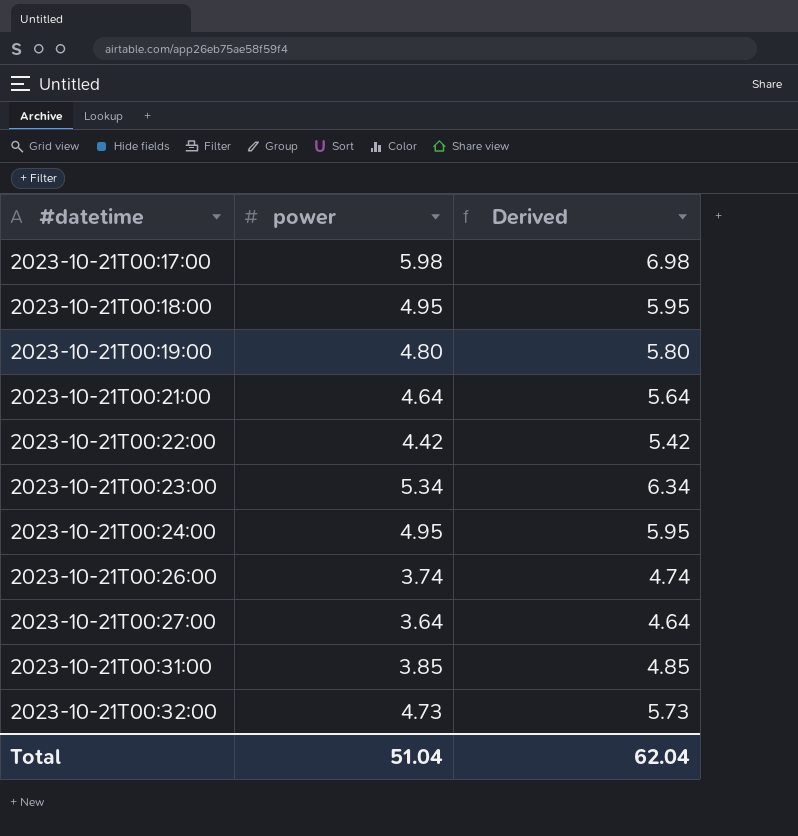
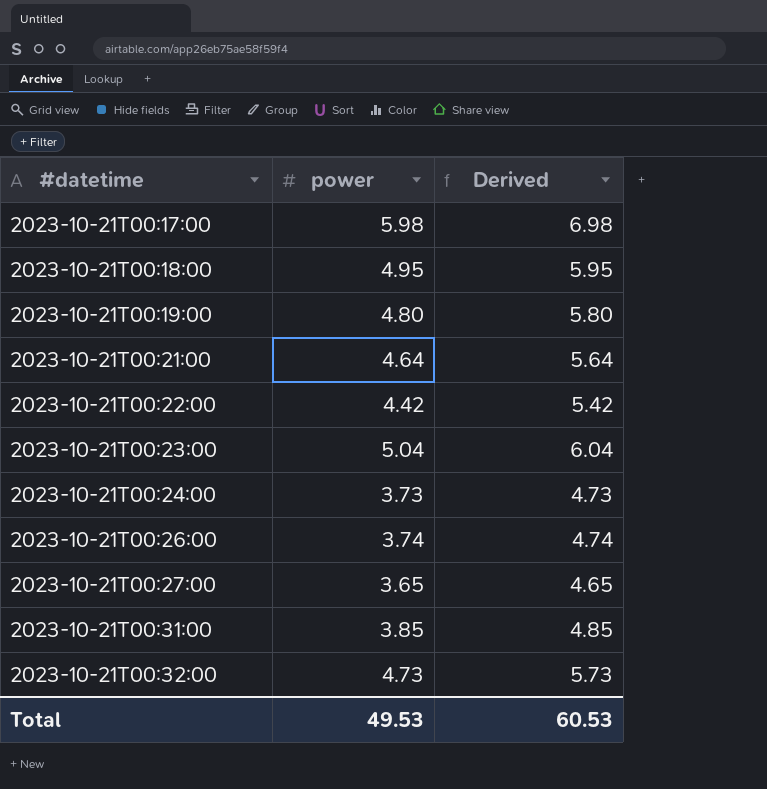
2023-10-21T00:23:00 | power: 5.34 -> 5.04
2023-10-21T00:23:00 | Derived: 6.34 -> 6.04
2023-10-21T00:24:00 | power: 4.95 -> 3.73
2023-10-21T00:24:00 | Derived: 5.95 -> 4.73
2023-10-21T00:27:00 | power: 3.64 -> 3.65
2023-10-21T00:27:00 | Derived: 4.64 -> 4.65
Total | power: 51.04 -> 49.53
Total | Derived: 62.04 -> 60.53

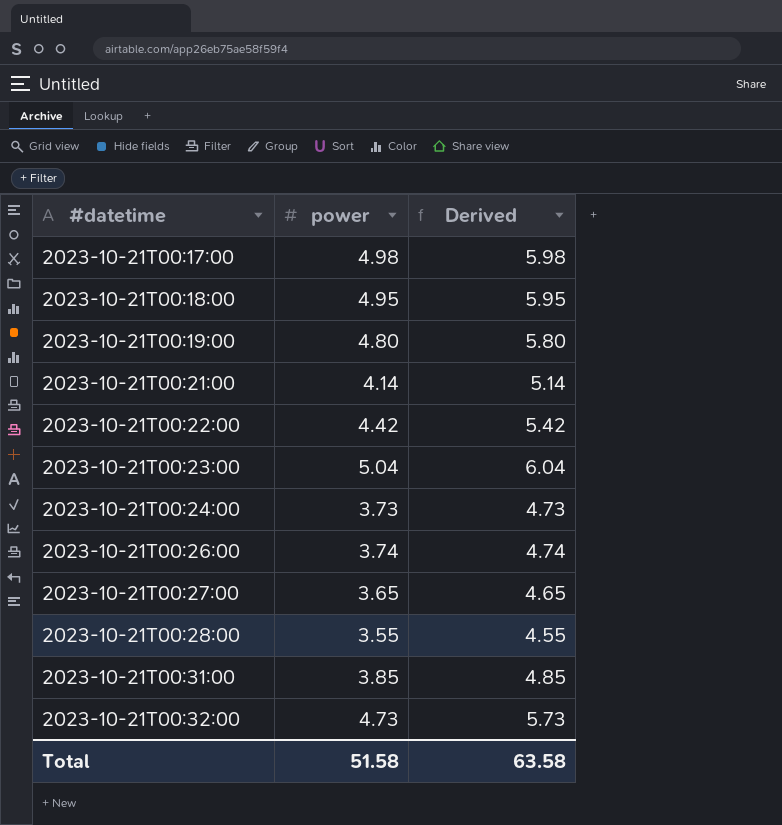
2023-10-21T00:17:00 | power: 5.98 -> 4.98
2023-10-21T00:17:00 | Derived: 6.98 -> 5.98
2023-10-21T00:21:00 | power: 4.64 -> 4.14
2023-10-21T00:21:00 | Derived: 5.64 -> 5.14
row 2023-10-21T00:28:00: none -> 3.55 | 4.55
Total | power: 49.53 -> 51.58
Total | Derived: 60.53 -> 63.58

